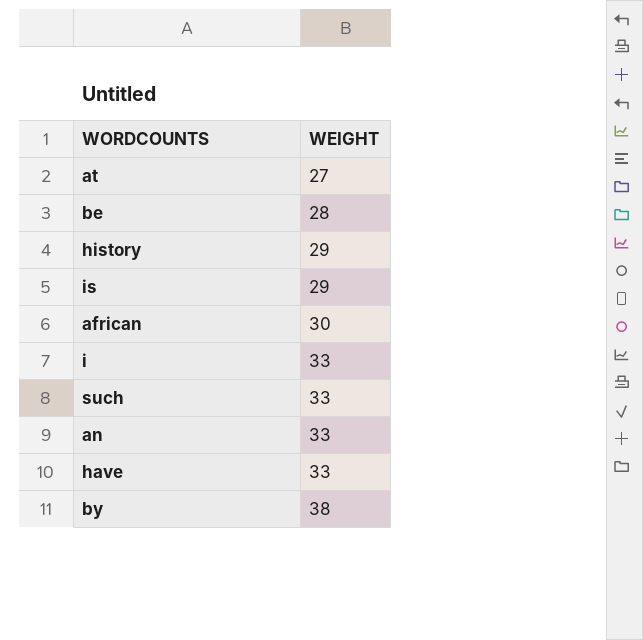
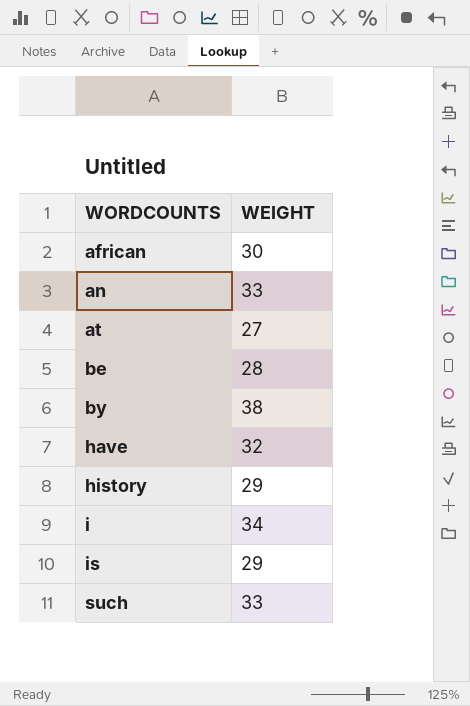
row order: WEIGHT ascending -> WORDCOUNTS ascending
have | WEIGHT: 33 -> 32
i | WEIGHT: 33 -> 34

